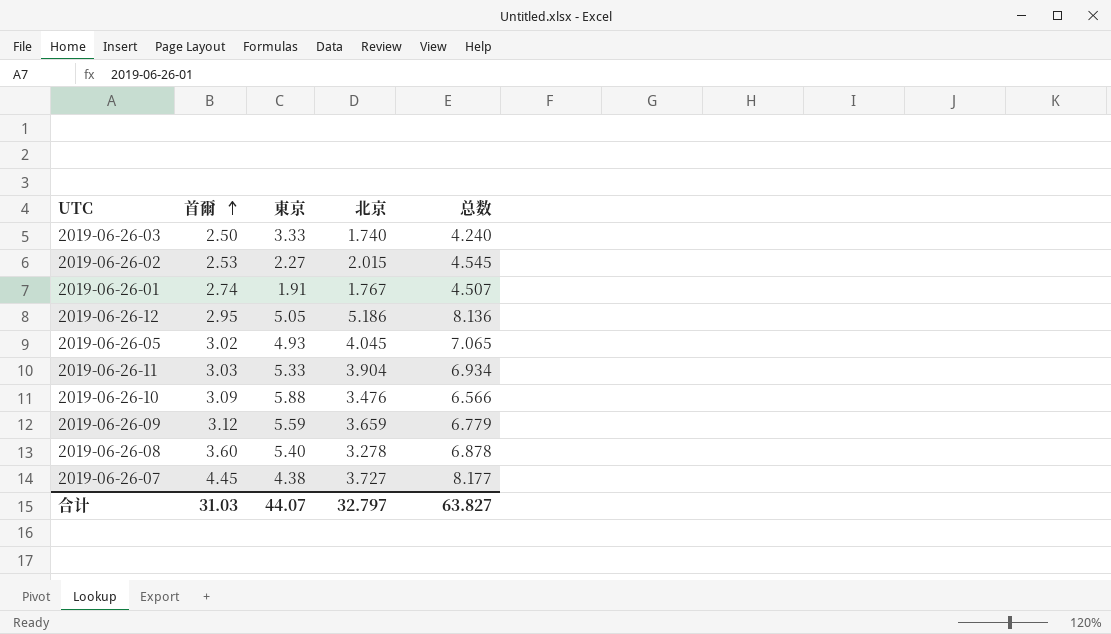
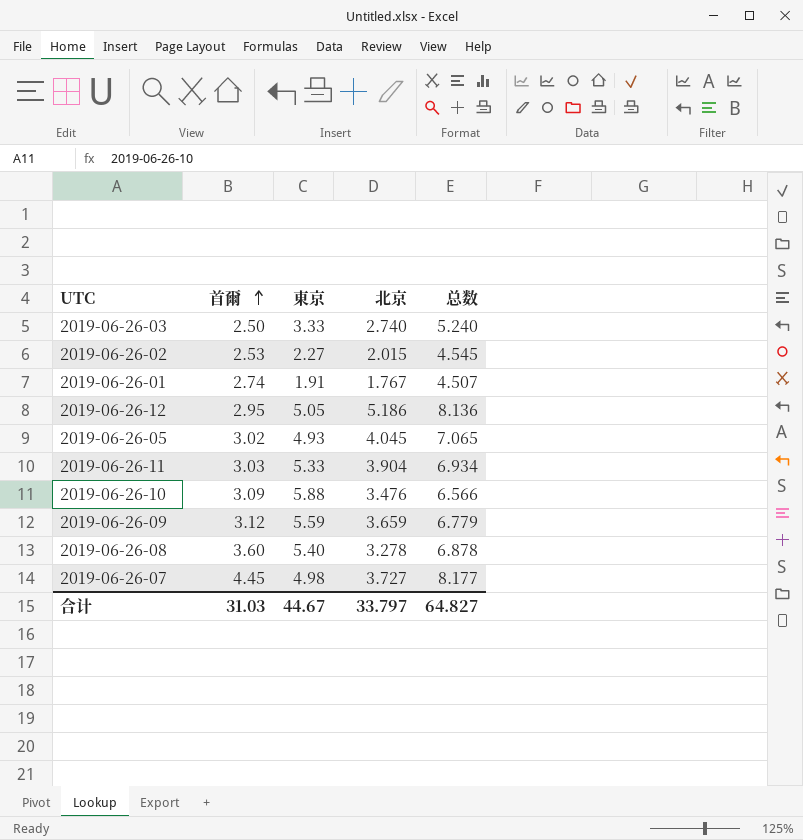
2019-06-26-03 | 北京: 1.740 -> 2.740
2019-06-26-03 | 总数: 4.240 -> 5.240
2019-06-26-07 | 東京: 4.38 -> 4.98
合计 | 東京: 44.07 -> 44.67
合计 | 北京: 32.797 -> 33.797
合计 | 总数: 63.827 -> 64.827

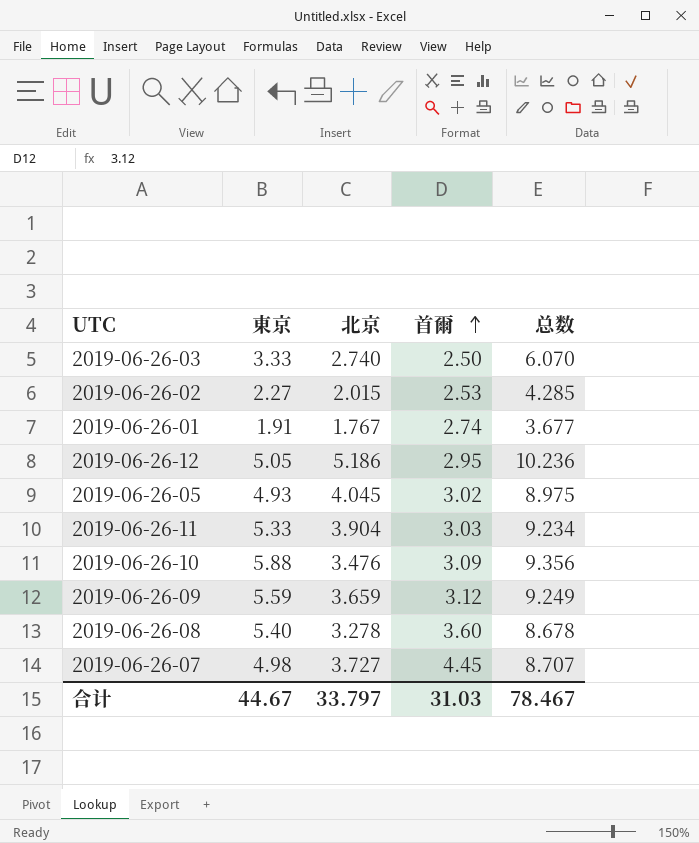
column 首爾 | position: 2 -> 4
column 总数 | formula: [首爾] + [北京] -> [東京] + [北京]
合计 | 总数: 64.827 -> 78.467

